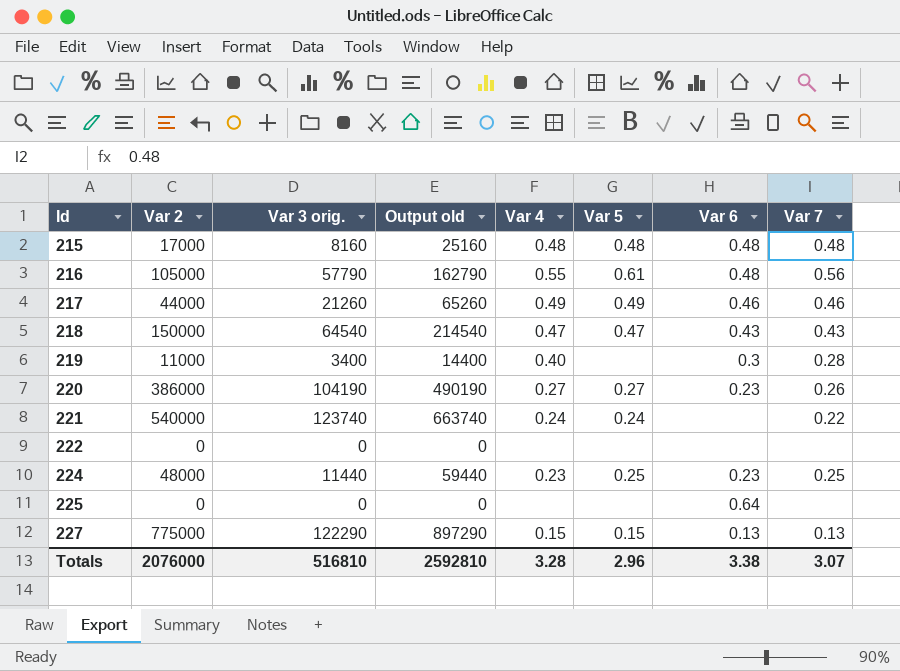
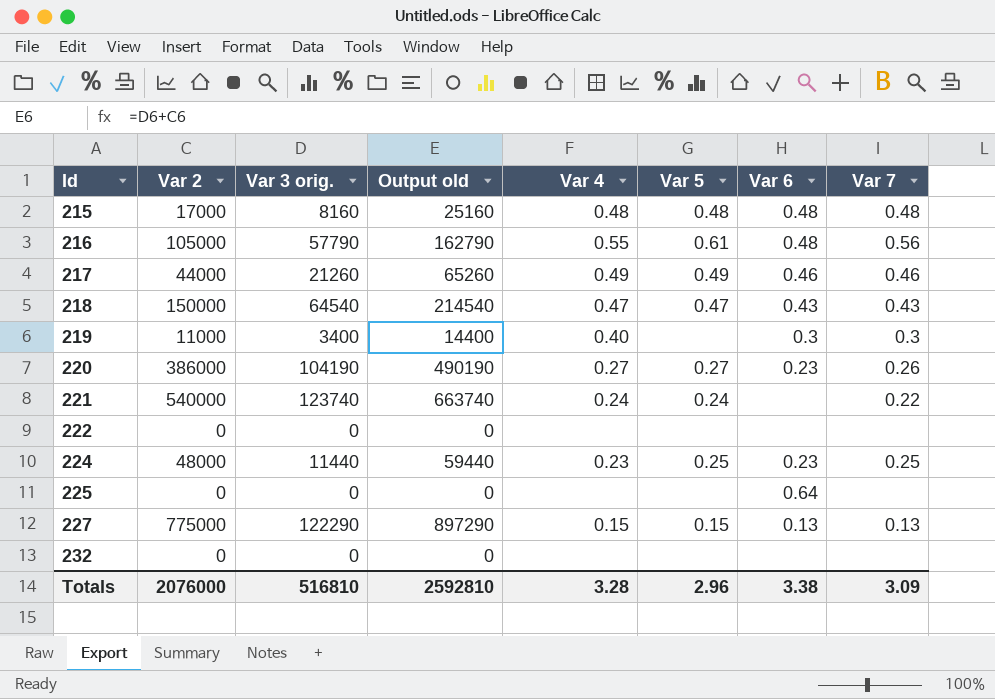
219 | Var 7: 0.28 -> 0.3
row 232: none -> 0 | 0 | 0 | none | none | none | none
Totals | Var 7: 3.07 -> 3.09

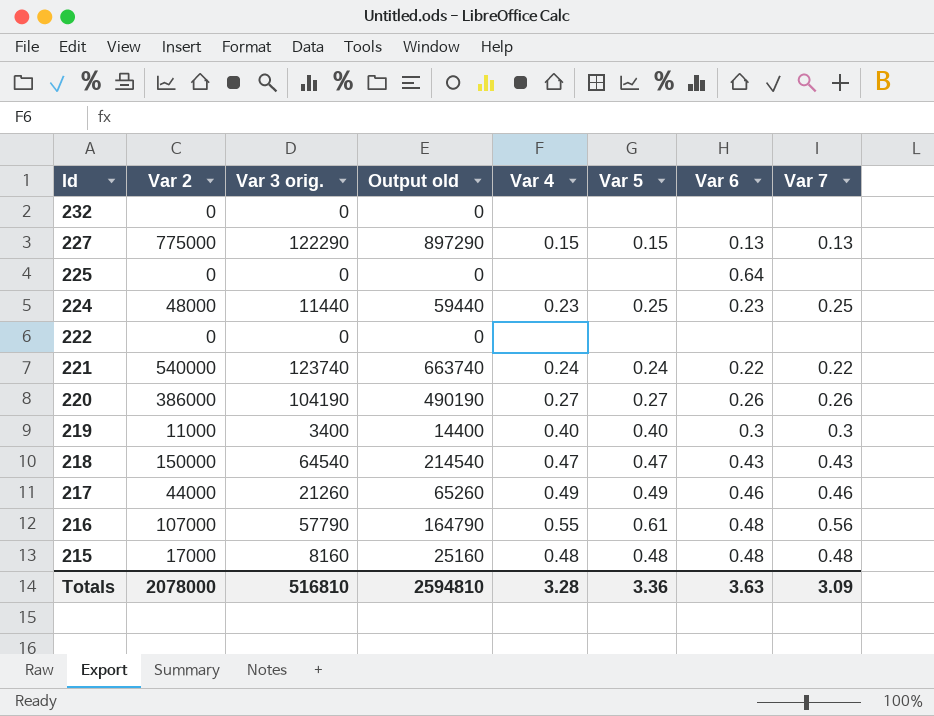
row order: Id ascending -> Id descending
221 | Var 6: none -> 0.22
220 | Var 6: 0.23 -> 0.26
219 | Var 5: none -> 0.40
216 | Var 2: 105000 -> 107000
216 | Output old: 162790 -> 164790
Totals | Var 2: 2076000 -> 2078000
Totals | Output old: 2592810 -> 2594810
Totals | Var 5: 2.96 -> 3.36
Totals | Var 6: 3.38 -> 3.63

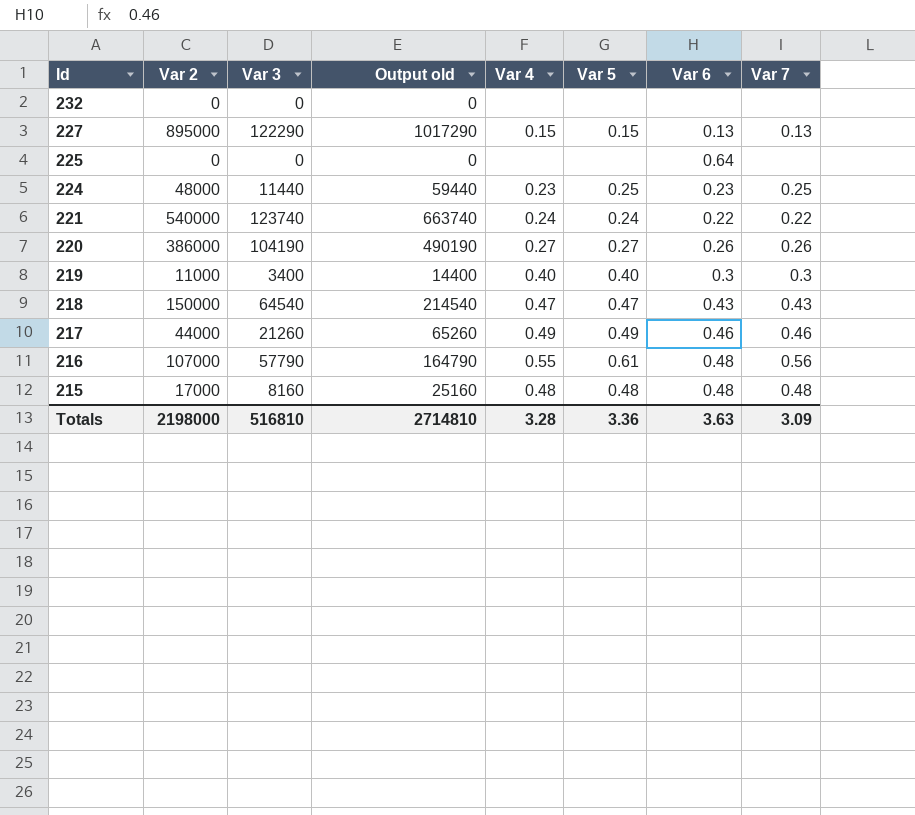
column name: Var 3 orig. -> Var 3
row 222: 0 | 0 | 0 | none | none | none | none -> none
227 | Var 2: 775000 -> 895000
227 | Output old: 897290 -> 1017290
Totals | Var 2: 2078000 -> 2198000
Totals | Output old: 2594810 -> 2714810

